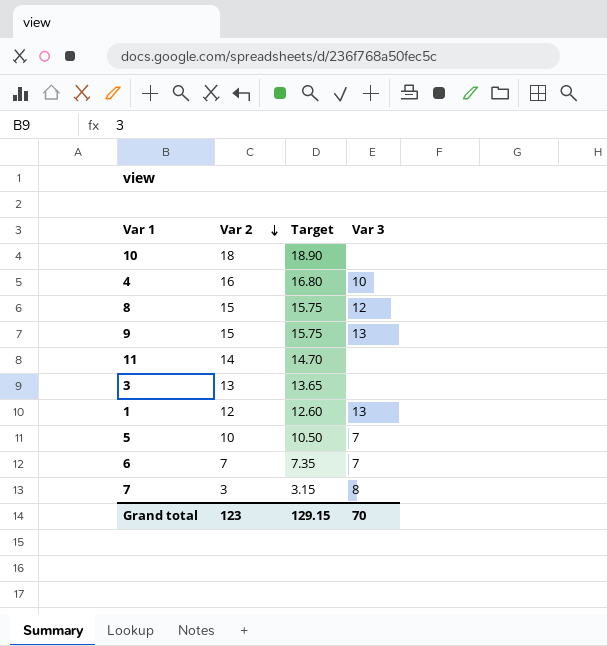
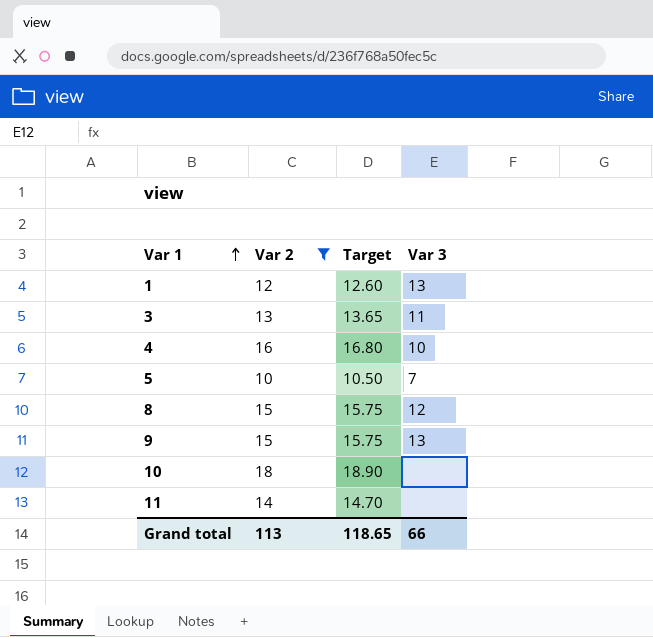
filter: none -> Var 2 >= 10
row order: Var 2 descending -> Var 1 ascending
3 | Var 3: none -> 11
Grand total | Var 2: 123 -> 113
Grand total | Target: 129.15 -> 118.65
Grand total | Var 3: 70 -> 66

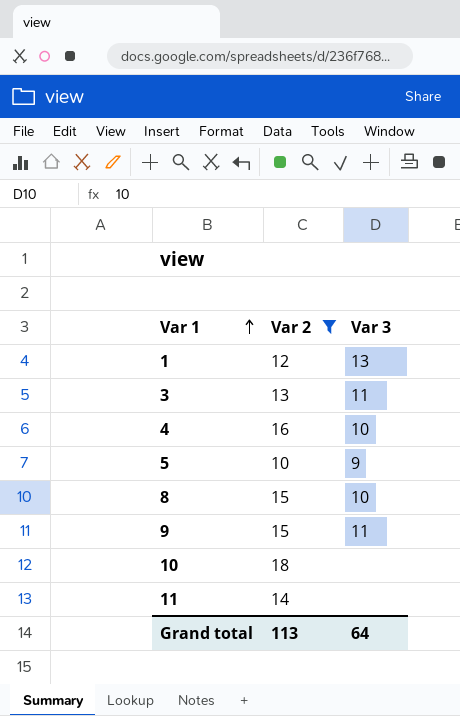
column Target | formula: [Var 2] * 1.05 -> none
5 | Var 3: 7 -> 9
8 | Var 3: 12 -> 10
9 | Var 3: 13 -> 11
Grand total | Var 3: 66 -> 64

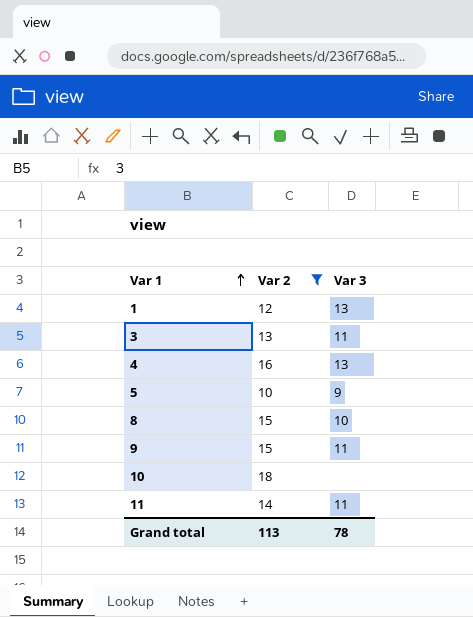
4 | Var 3: 10 -> 13
11 | Var 3: none -> 11
Grand total | Var 3: 64 -> 78

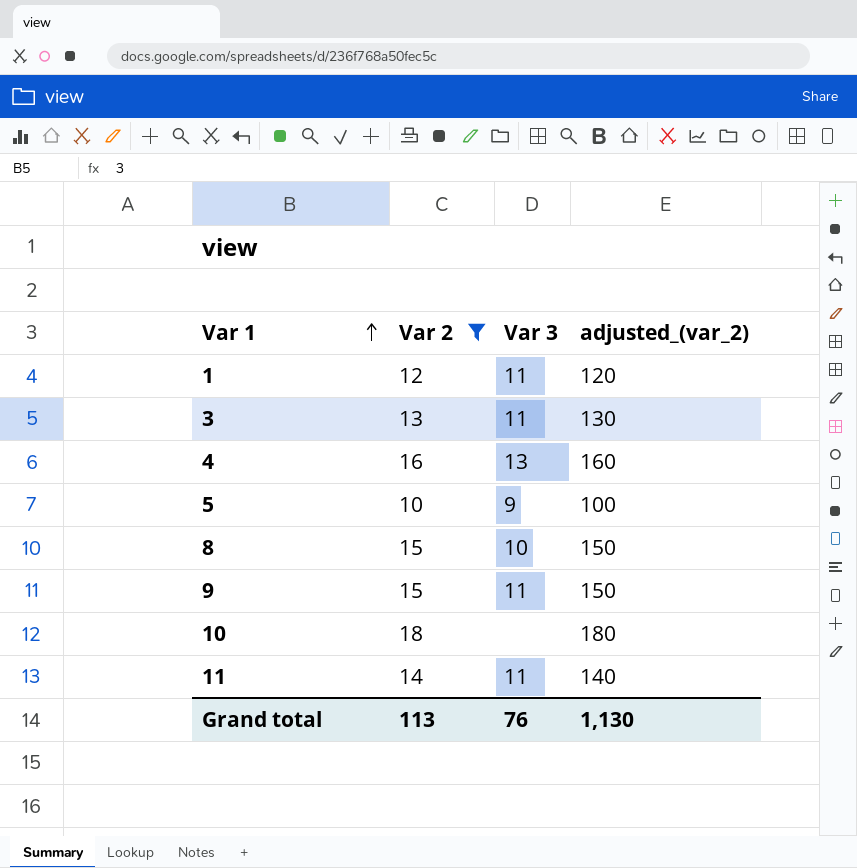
column adjusted_(var_2) | formula: none -> [Var 2] * 10
1 | Var 3: 13 -> 11
Grand total | Var 3: 78 -> 76

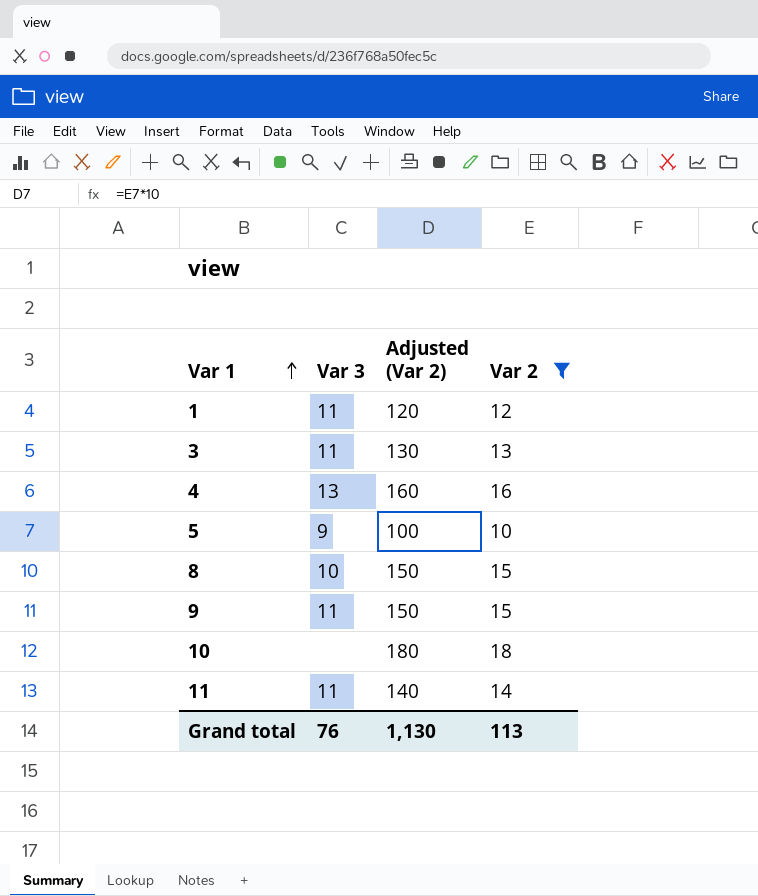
column name: adjusted_(var_2) -> Adjusted (Var 2)
column Var 2 | position: 2 -> 4

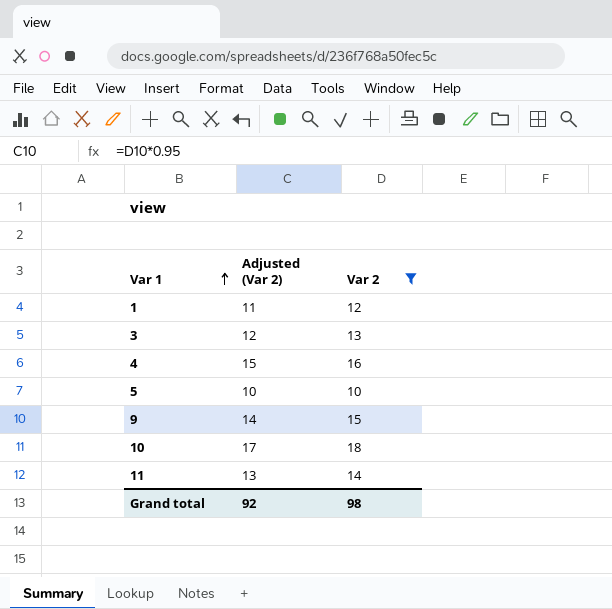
column Var 3 | position: 2 -> none
column Adjusted (Var 2) | formula: [Var 2] * 10 -> [Var 2] * 0.95
row 8: 10 | 150 | 15 -> none
Grand total | Adjusted (Var 2): 1,130 -> 92
Grand total | Var 2: 113 -> 98

